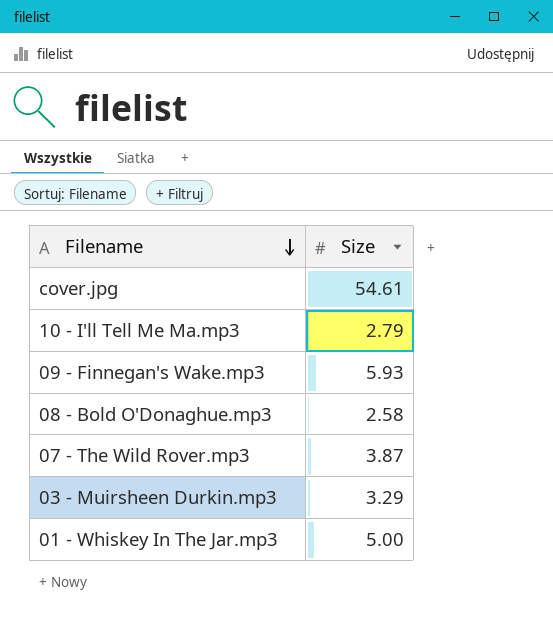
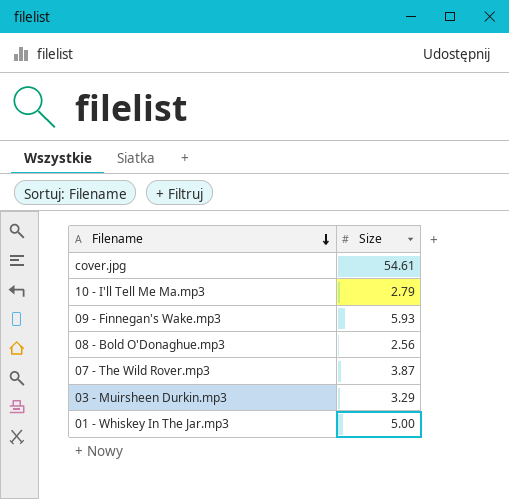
08 - Bold O'Donaghue.mp3 | Size: 2.58 -> 2.56

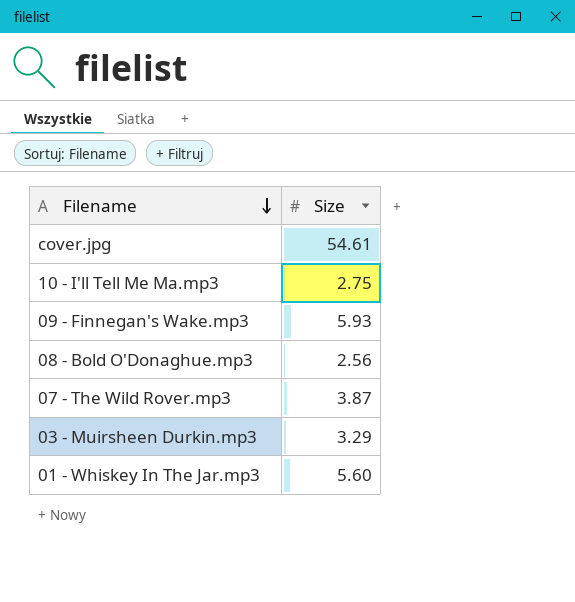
10 - I'll Tell Me Ma.mp3 | Size: 2.79 -> 2.75
01 - Whiskey In The Jar.mp3 | Size: 5.00 -> 5.60

